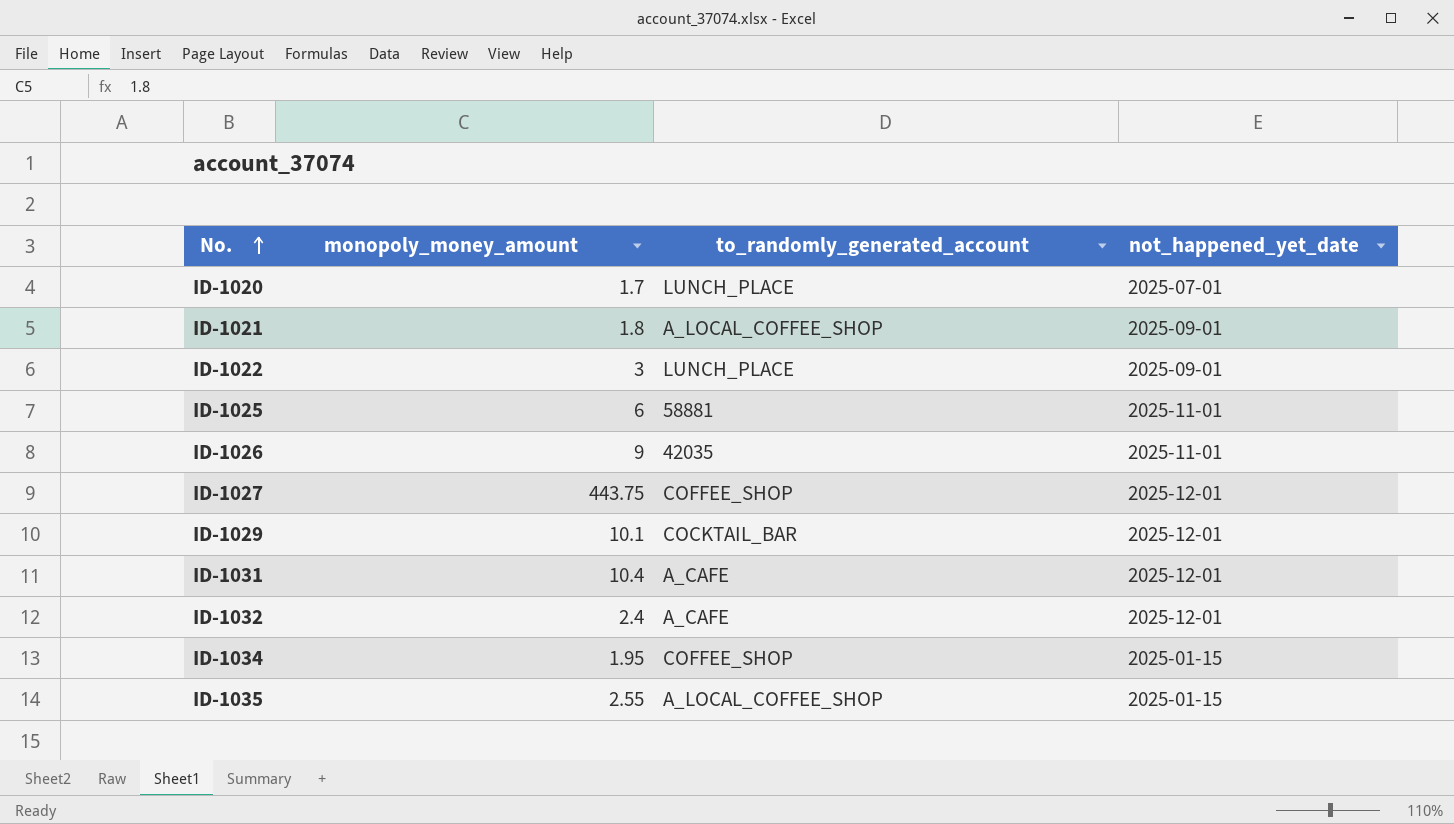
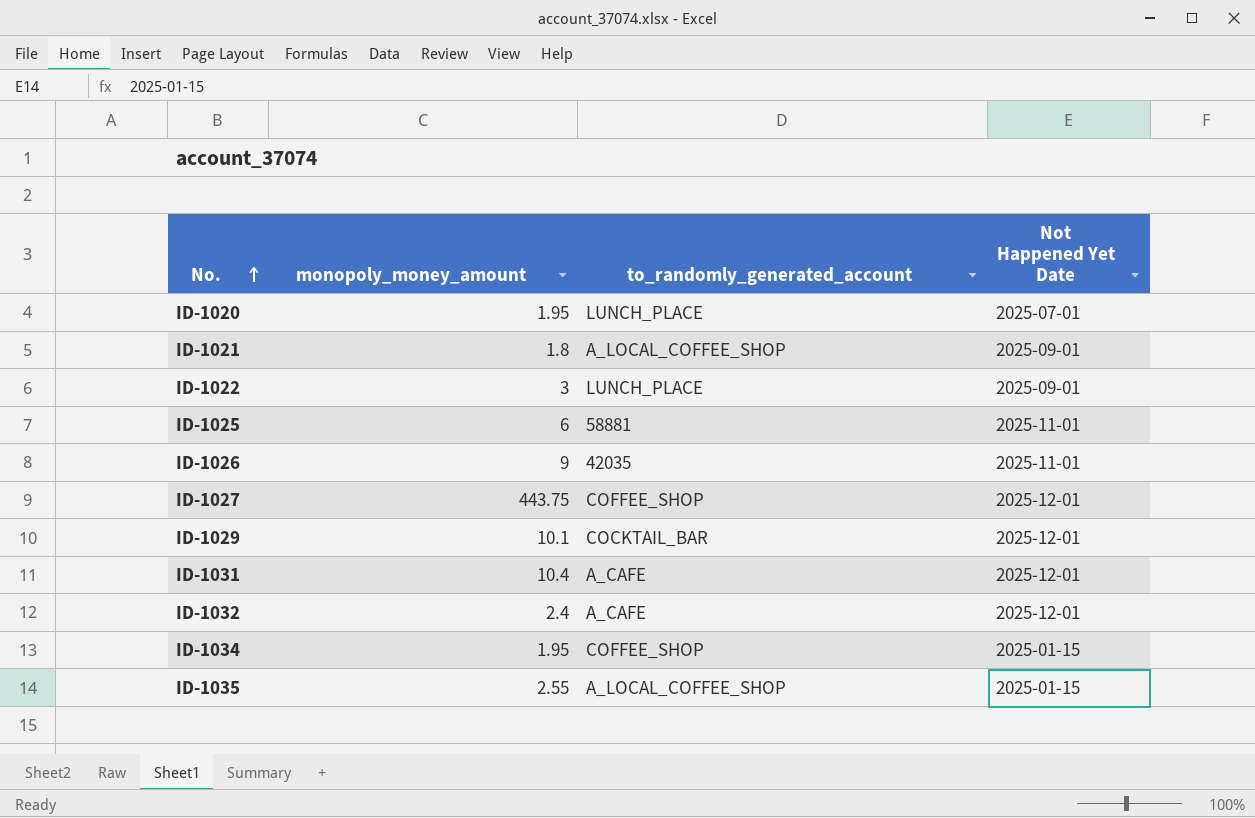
column name: not_happened_yet_date -> Not Happened Yet Date
ID-1020 | monopoly_money_amount: 1.7 -> 1.95

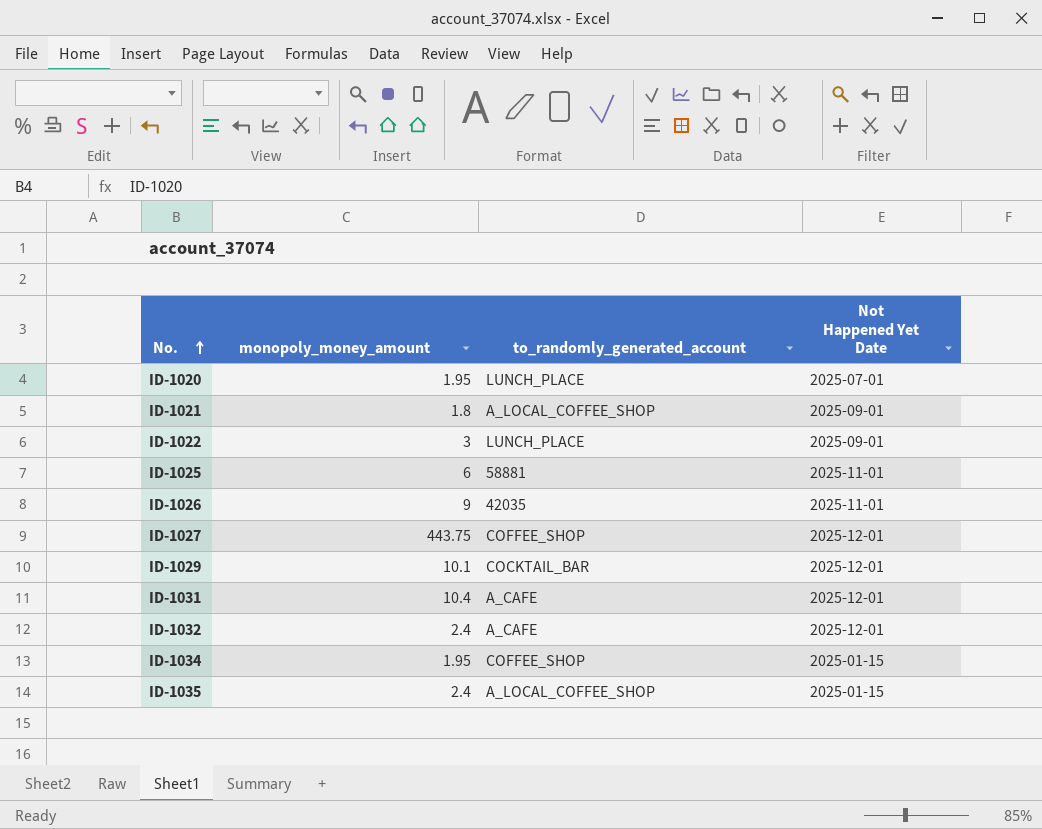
ID-1035 | monopoly_money_amount: 2.55 -> 2.4

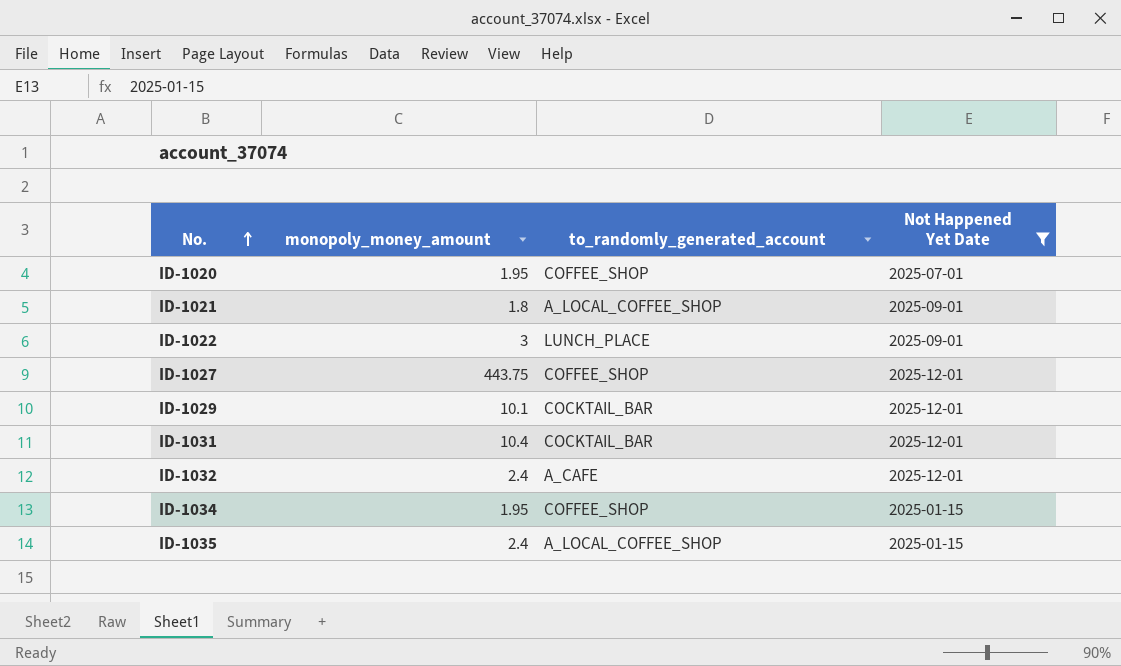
filter: none -> Not Happened Yet Date != 2025-11-01
ID-1020 | to_randomly_generated_account: LUNCH_PLACE -> COFFEE_SHOP
ID-1031 | to_randomly_generated_account: A_CAFE -> COCKTAIL_BAR

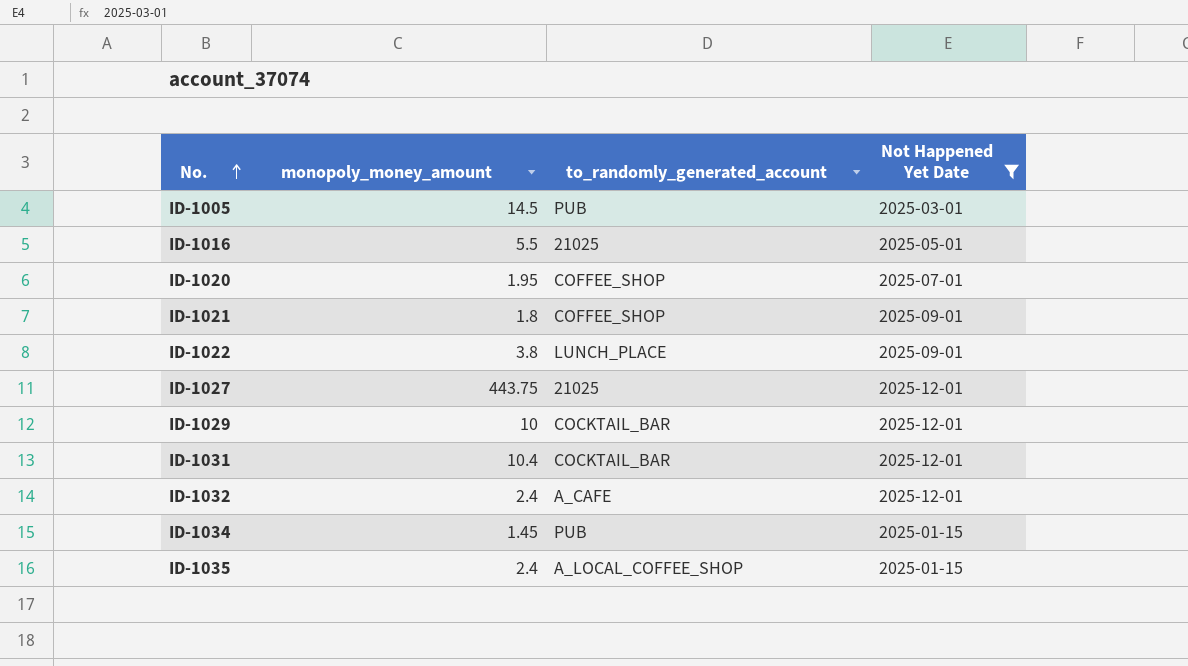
row ID-1005: none -> 14.5 | PUB | 2025-03-01
row ID-1016: none -> 5.5 | 21025 | 2025-05-01
ID-1021 | to_randomly_generated_account: A_LOCAL_COFFEE_SHOP -> COFFEE_SHOP
ID-1022 | monopoly_money_amount: 3 -> 3.8
ID-1027 | to_randomly_generated_account: COFFEE_SHOP -> 21025
ID-1029 | monopoly_money_amount: 10.1 -> 10
ID-1034 | monopoly_money_amount: 1.95 -> 1.45
ID-1034 | to_randomly_generated_account: COFFEE_SHOP -> PUB

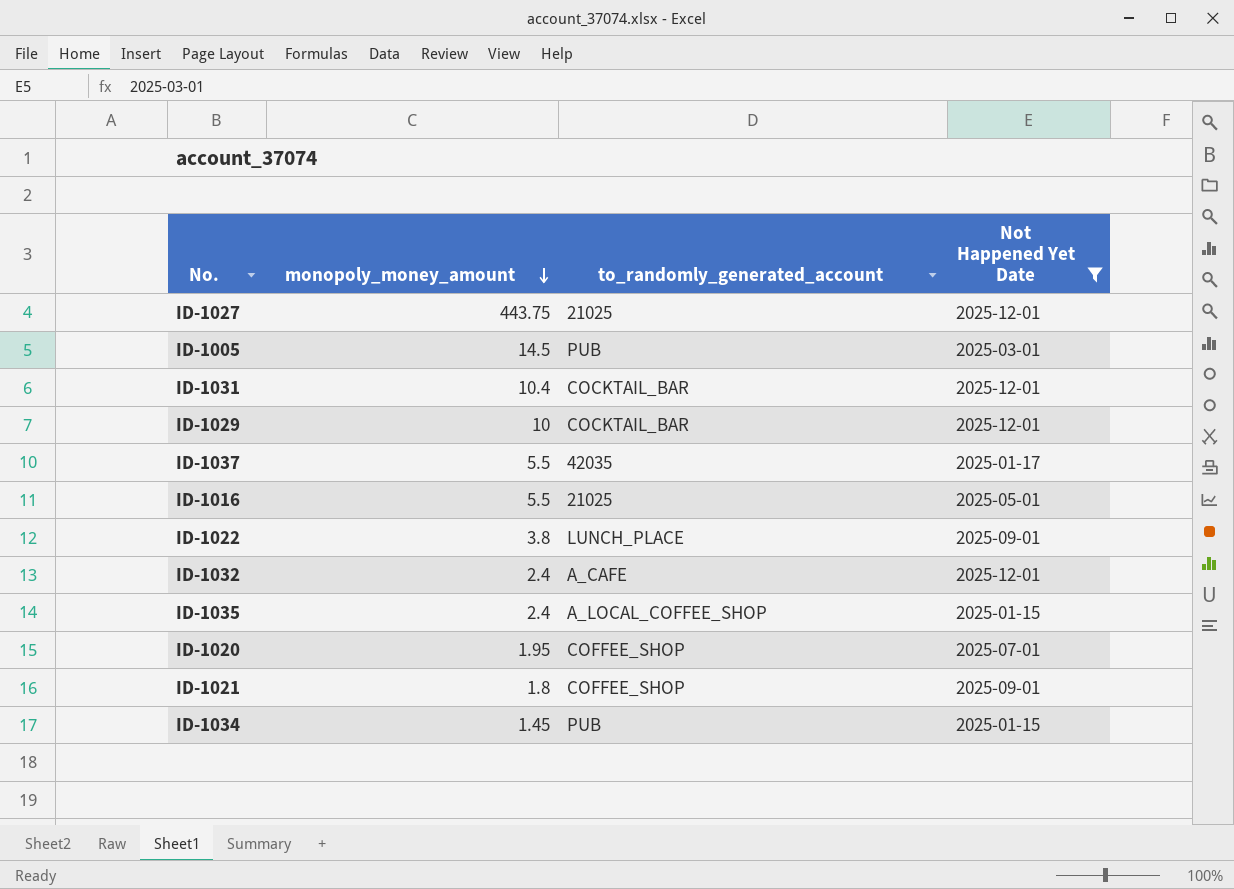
row order: No. ascending -> monopoly_money_amount descending
row ID-1037: none -> 5.5 | 42035 | 2025-01-17

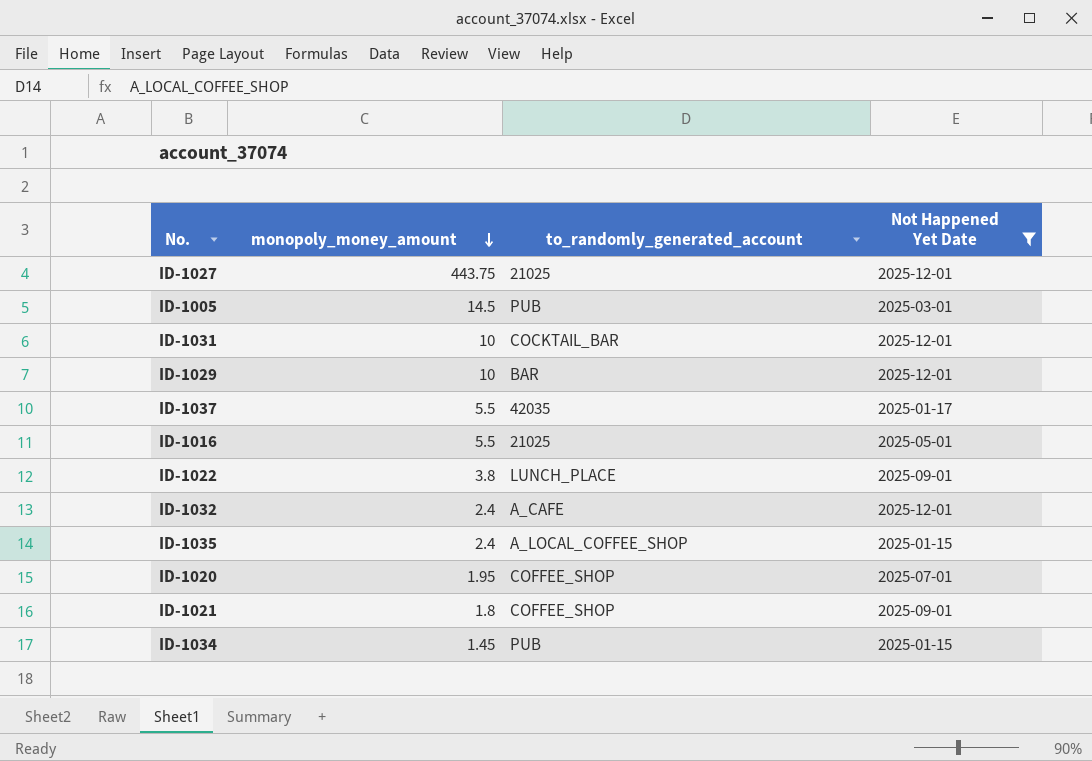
ID-1031 | monopoly_money_amount: 10.4 -> 10
ID-1029 | to_randomly_generated_account: COCKTAIL_BAR -> BAR

